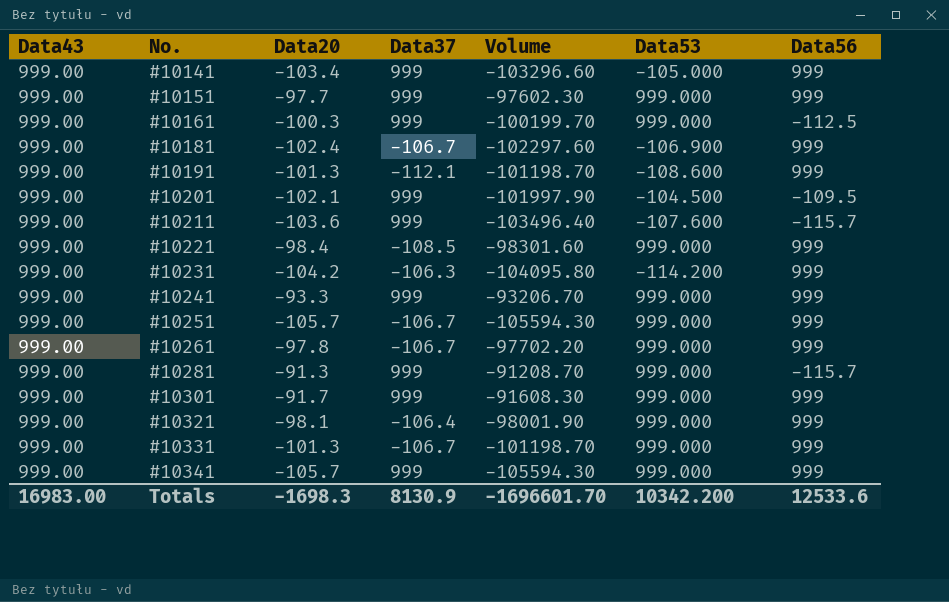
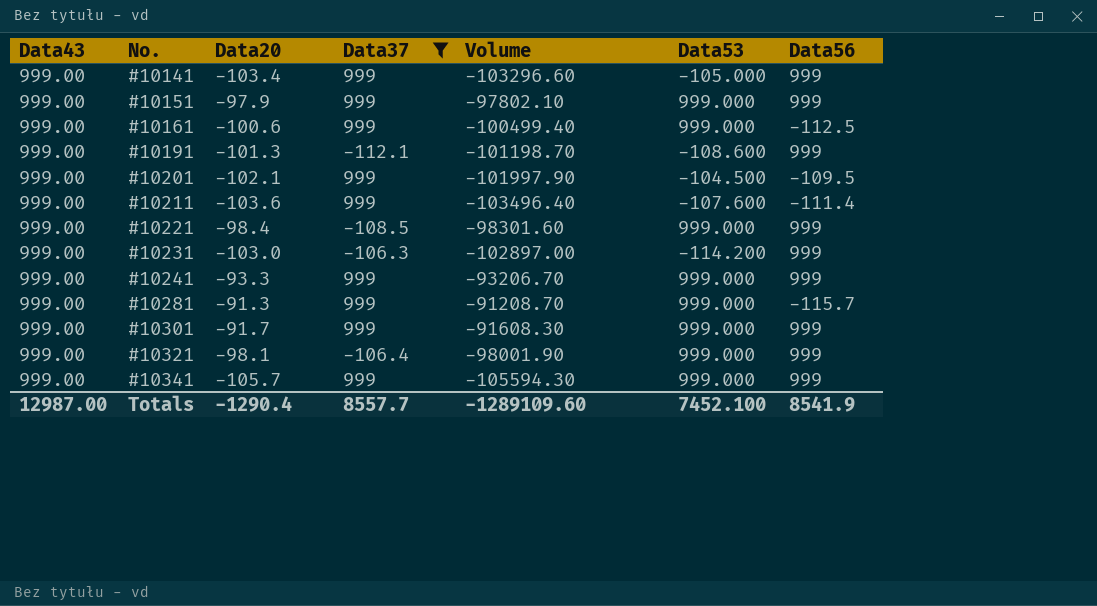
filter: none -> Data37 != -106.7
#10151 | Data20: -97.7 -> -97.9
#10151 | Volume: -97602.30 -> -97802.10
#10161 | Data20: -100.3 -> -100.6
#10161 | Volume: -100199.70 -> -100499.40
#10211 | Data56: -115.7 -> -111.4
#10231 | Data20: -104.2 -> -103.0
#10231 | Volume: -104095.80 -> -102897.00
Totals | Data43: 16983.00 -> 12987.00
Totals | Data20: -1698.3 -> -1290.4
Totals | Data37: 8130.9 -> 8557.7
Totals | Volume: -1696601.70 -> -1289109.60
Totals | Data53: 10342.200 -> 7452.100
Totals | Data56: 12533.6 -> 8541.9

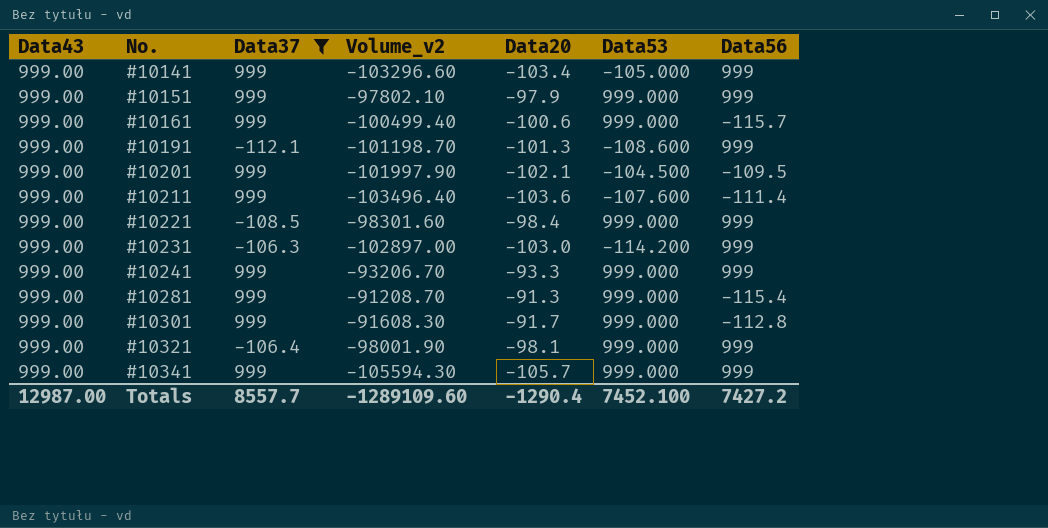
column name: Volume -> Volume_v2
column Data20 | position: 3 -> 5
#10161 | Data56: -112.5 -> -115.7
#10281 | Data56: -115.7 -> -115.4
#10301 | Data56: 999 -> -112.8
Totals | Data56: 8541.9 -> 7427.2

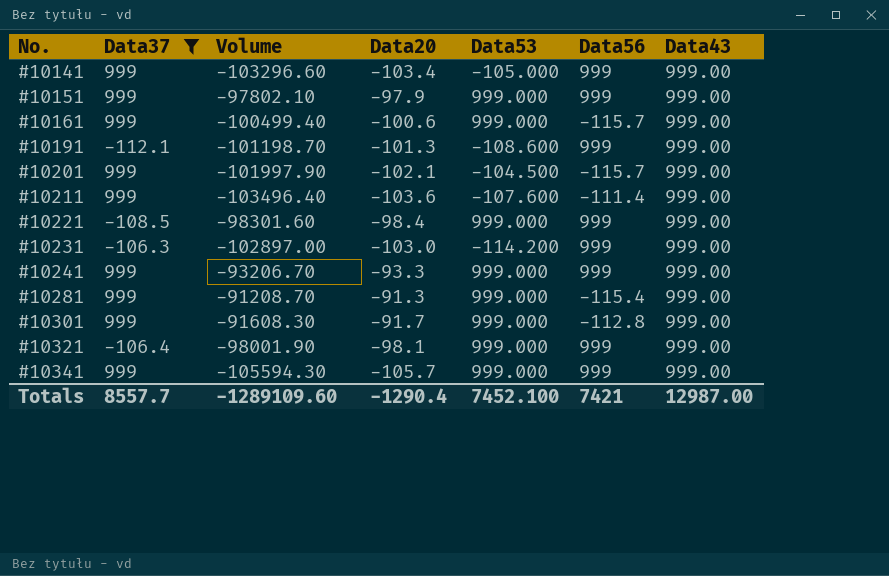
column name: Volume_v2 -> Volume
column Data43 | position: 1 -> 7
#10201 | Data56: -109.5 -> -115.7
Totals | Data56: 7427.2 -> 7421

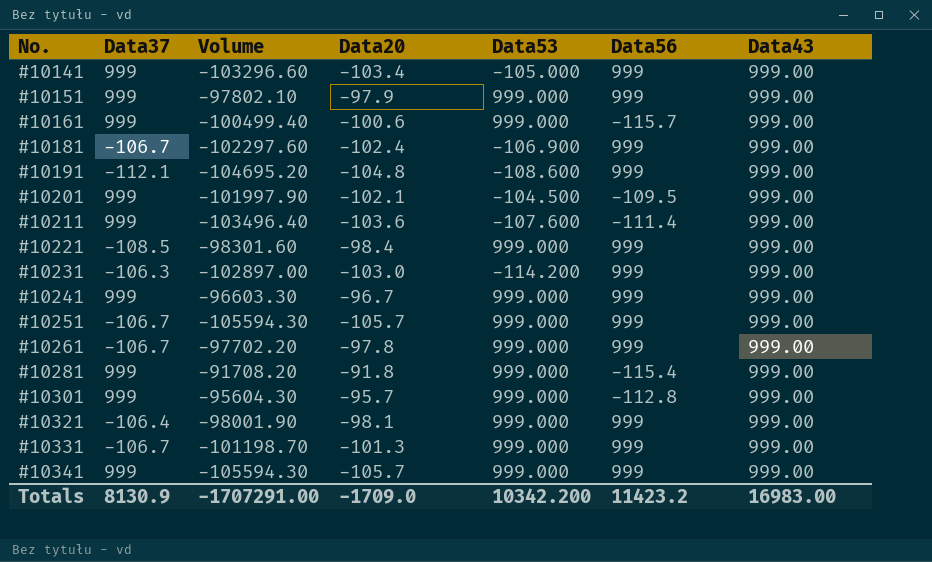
filter: Data37 != -106.7 -> none
#10191 | Volume: -101198.70 -> -104695.20
#10191 | Data20: -101.3 -> -104.8
#10201 | Data56: -115.7 -> -109.5
#10241 | Volume: -93206.70 -> -96603.30
#10241 | Data20: -93.3 -> -96.7
#10281 | Volume: -91208.70 -> -91708.20
#10281 | Data20: -91.3 -> -91.8
#10301 | Volume: -91608.30 -> -95604.30
#10301 | Data20: -91.7 -> -95.7
Totals | Data37: 8557.7 -> 8130.9
Totals | Volume: -1289109.60 -> -1707291.00
Totals | Data20: -1290.4 -> -1709.0
Totals | Data53: 7452.100 -> 10342.200
Totals | Data56: 7421 -> 11423.2
Totals | Data43: 12987.00 -> 16983.00

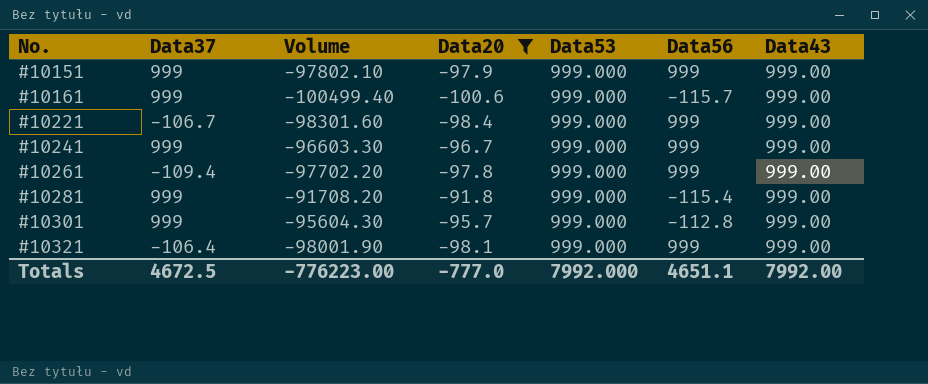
filter: none -> Data20 >= -100.6
#10221 | Data37: -108.5 -> -106.7
#10261 | Data37: -106.7 -> -109.4
Totals | Data37: 8130.9 -> 4672.5
Totals | Volume: -1707291.00 -> -776223.00
Totals | Data20: -1709.0 -> -777.0
Totals | Data53: 10342.200 -> 7992.000
Totals | Data56: 11423.2 -> 4651.1
Totals | Data43: 16983.00 -> 7992.00

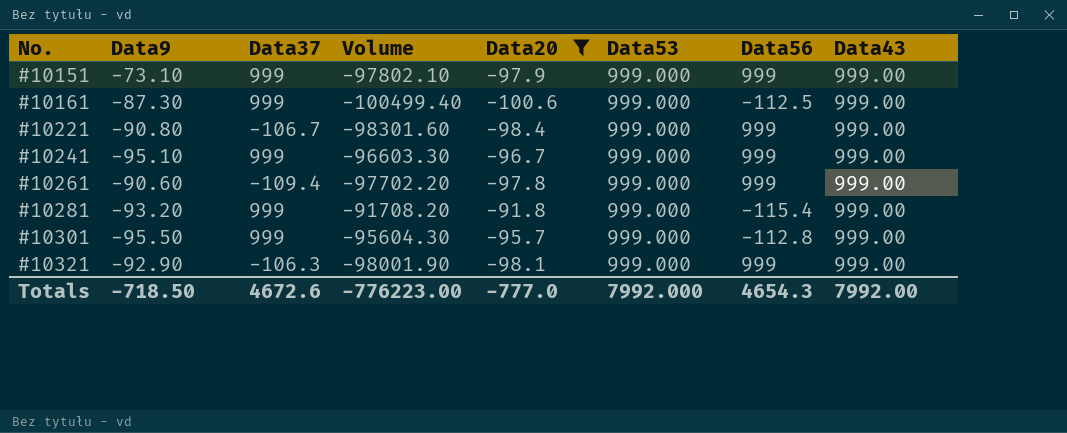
column Data9 | position: none -> 2
#10161 | Data56: -115.7 -> -112.5
#10321 | Data37: -106.4 -> -106.3
Totals | Data37: 4672.5 -> 4672.6
Totals | Data56: 4651.1 -> 4654.3

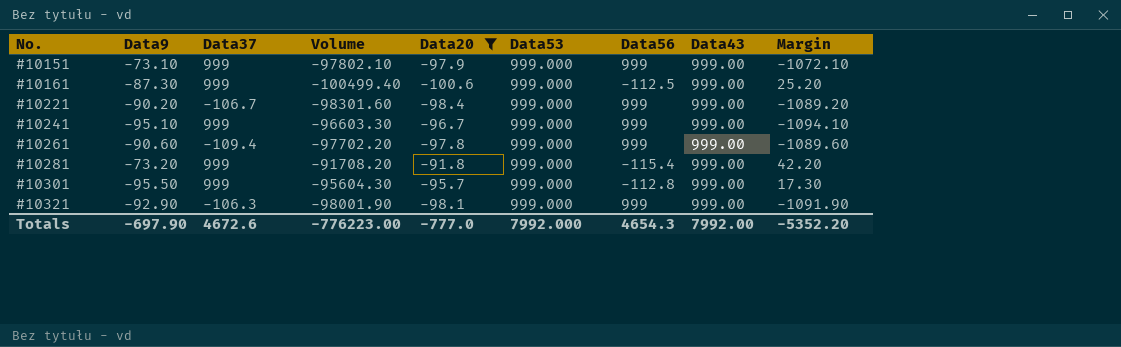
column Margin | formula: none -> [Data9] - [Data56]
#10221 | Data9: -90.80 -> -90.20
#10281 | Data9: -93.20 -> -73.20
Totals | Data9: -718.50 -> -697.90

